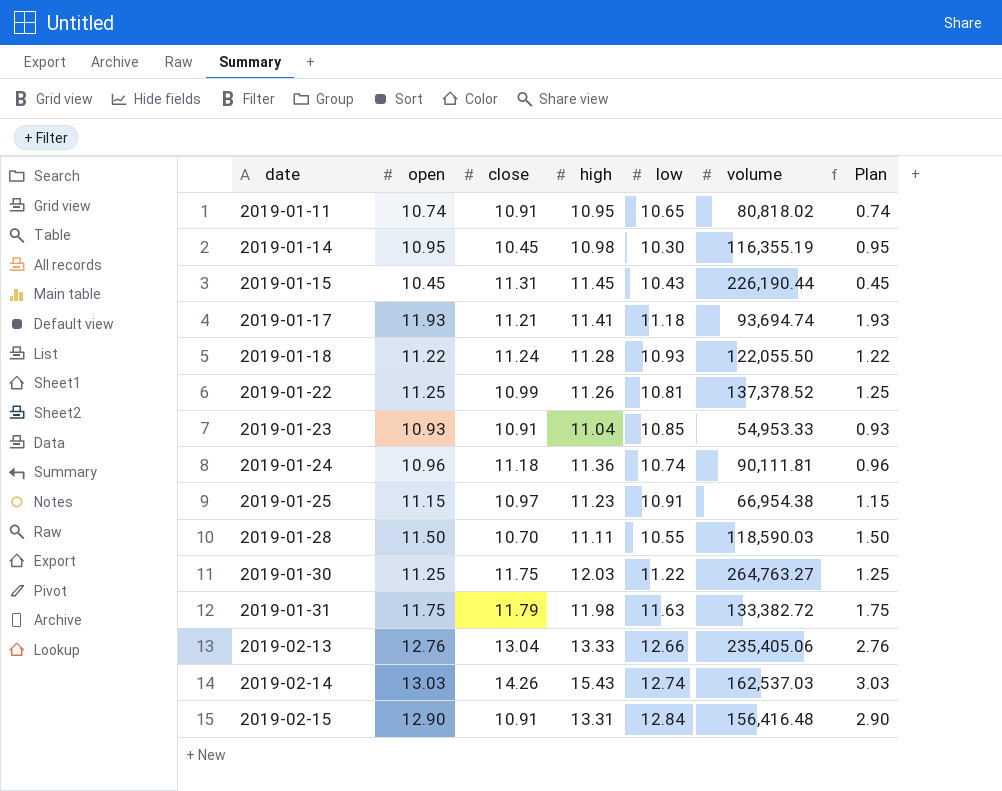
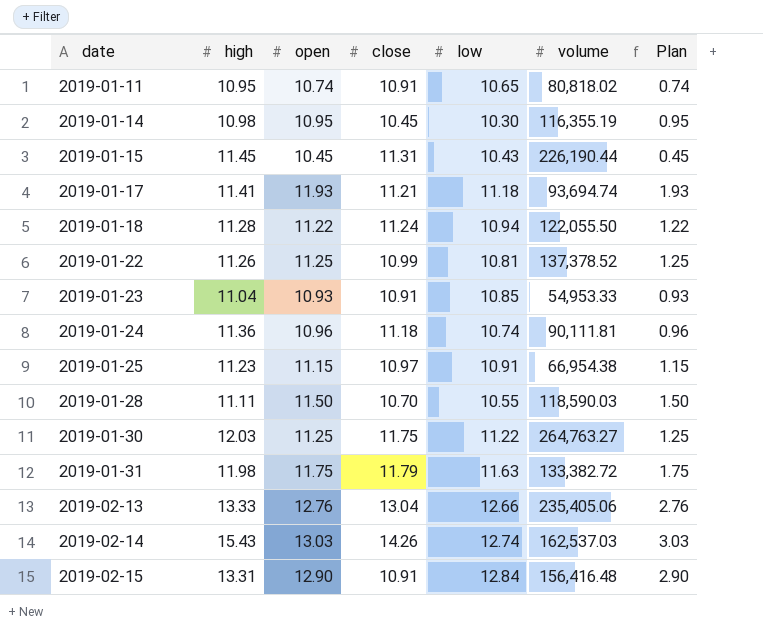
column high | position: 4 -> 2
2019-01-18 | low: 10.93 -> 10.94

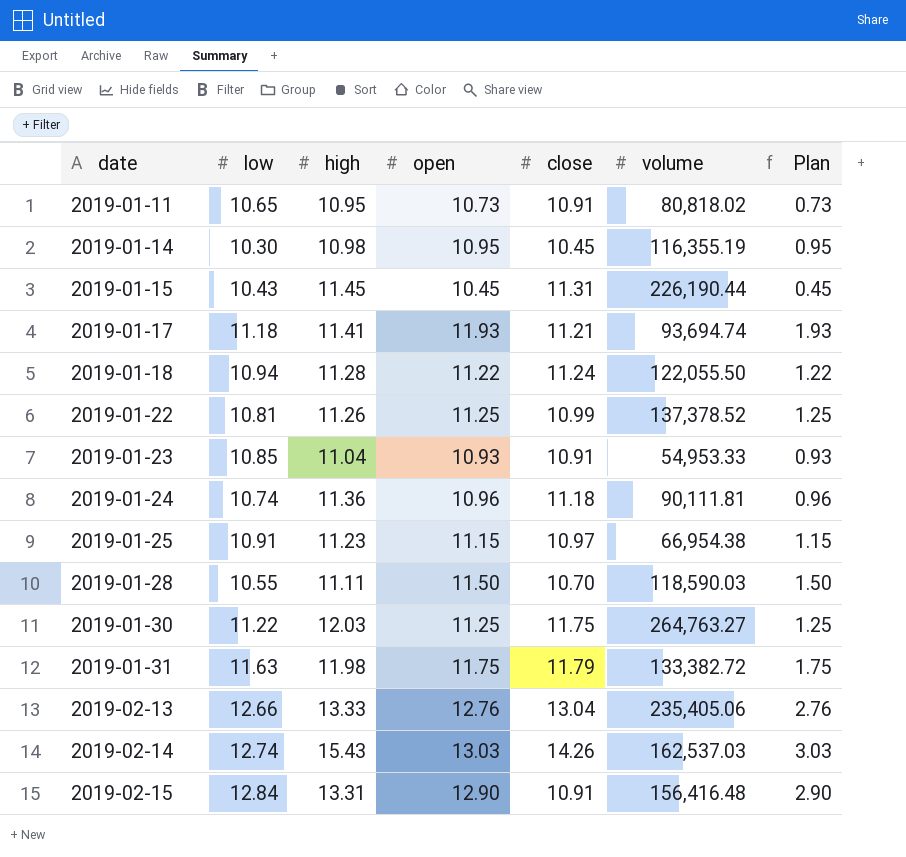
column low | position: 5 -> 2
2019-01-11 | open: 10.74 -> 10.73
2019-01-11 | Plan: 0.74 -> 0.73

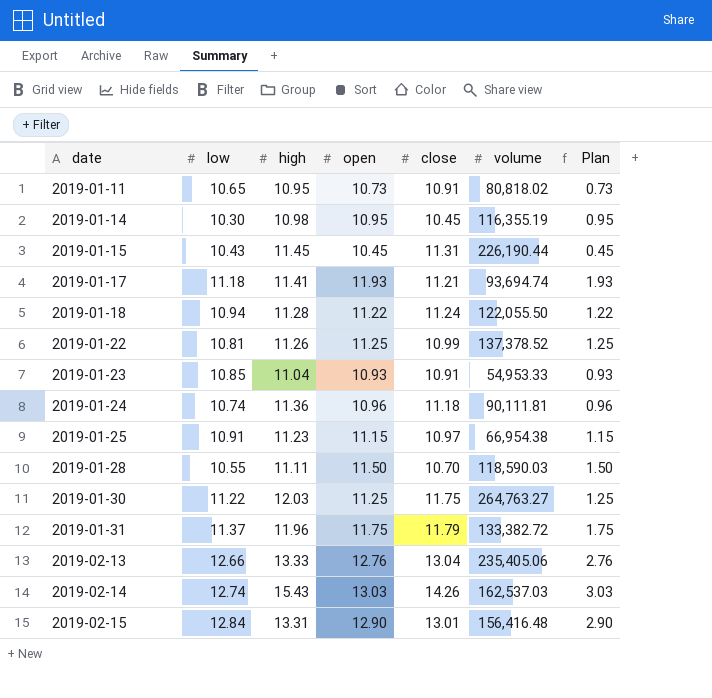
2019-01-31 | low: 11.63 -> 11.37
2019-01-31 | high: 11.98 -> 11.96
2019-02-15 | close: 10.91 -> 13.01

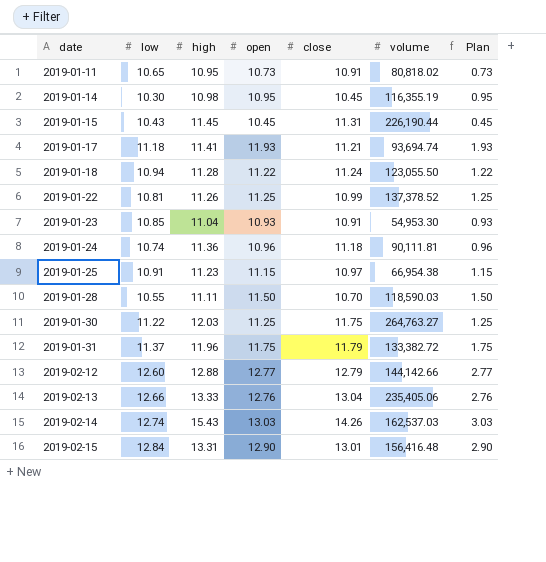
2019-01-18 | volume: 122,055.50 -> 123,055.50
2019-01-23 | volume: 54,953.33 -> 54,953.30
row 2019-02-12: none -> 12.60 | 12.88 | 12.77 | 12.79 | 144,142.66 | 2.77

